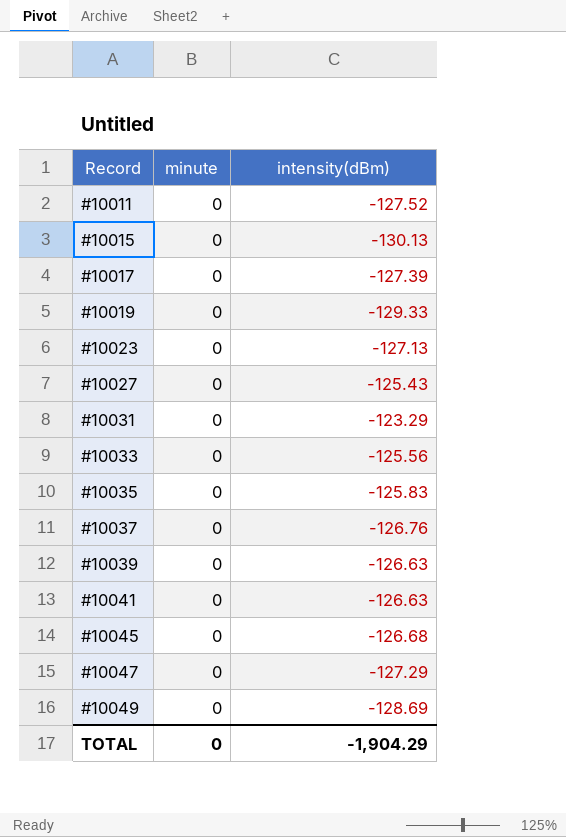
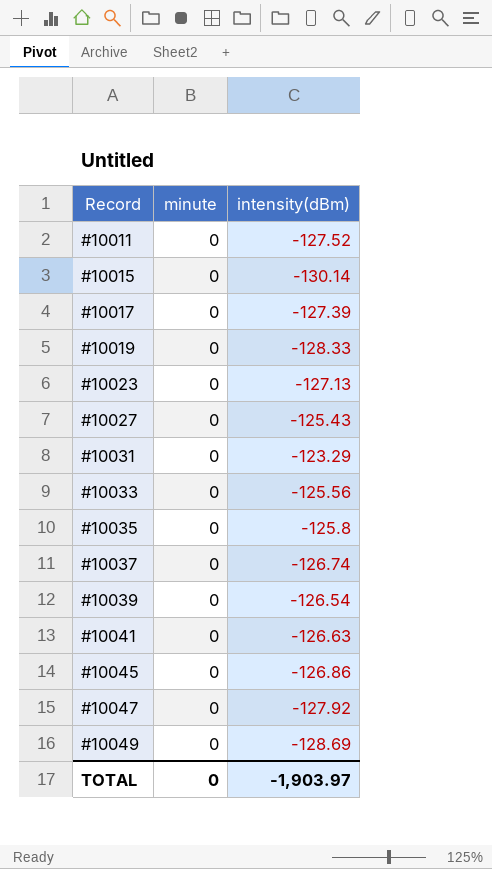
#10015 | intensity(dBm): -130.13 -> -130.14
#10019 | intensity(dBm): -129.33 -> -128.33
#10035 | intensity(dBm): -125.83 -> -125.8
#10037 | intensity(dBm): -126.76 -> -126.74
#10039 | intensity(dBm): -126.63 -> -126.54
#10045 | intensity(dBm): -126.68 -> -126.86
#10047 | intensity(dBm): -127.29 -> -127.92
TOTAL | intensity(dBm): -1,904.29 -> -1,903.97

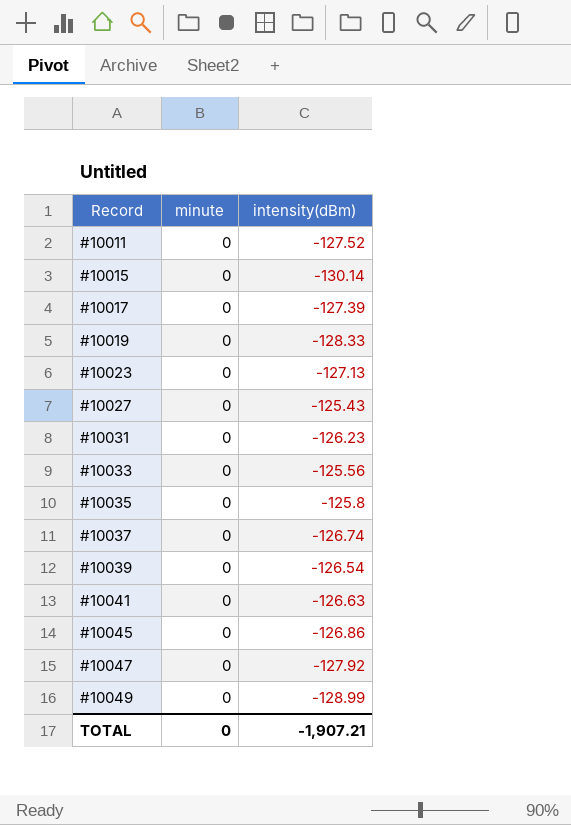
#10031 | intensity(dBm): -123.29 -> -126.23
#10049 | intensity(dBm): -128.69 -> -128.99
TOTAL | intensity(dBm): -1,903.97 -> -1,907.21

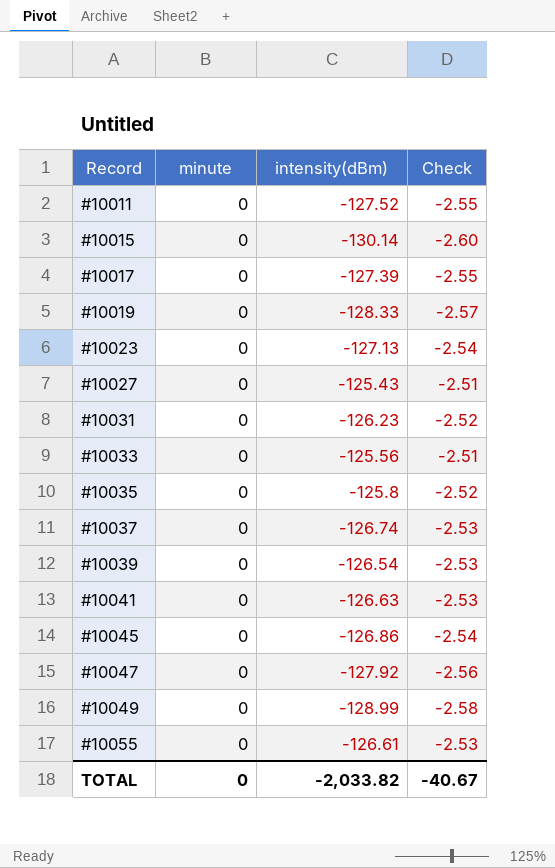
column Check | formula: none -> [intensity(dBm)] * 0.02
row #10055: none -> 0 | -126.61 | -2.53
TOTAL | intensity(dBm): -1,907.21 -> -2,033.82

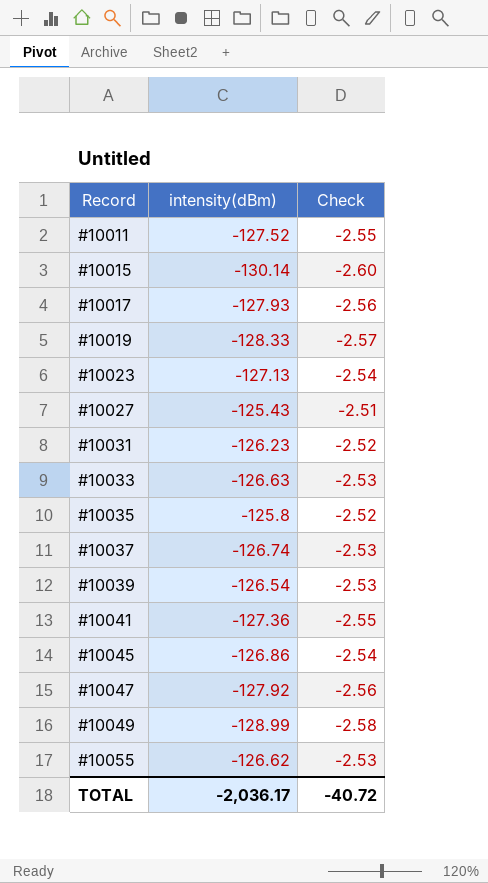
column minute | position: 2 -> none
#10017 | intensity(dBm): -127.39 -> -127.93
#10017 | Check: -2.55 -> -2.56
#10033 | intensity(dBm): -125.56 -> -126.63
#10033 | Check: -2.51 -> -2.53
#10041 | intensity(dBm): -126.63 -> -127.36
#10041 | Check: -2.53 -> -2.55
#10055 | intensity(dBm): -126.61 -> -126.62
TOTAL | intensity(dBm): -2,033.82 -> -2,036.17
TOTAL | Check: -40.67 -> -40.72

